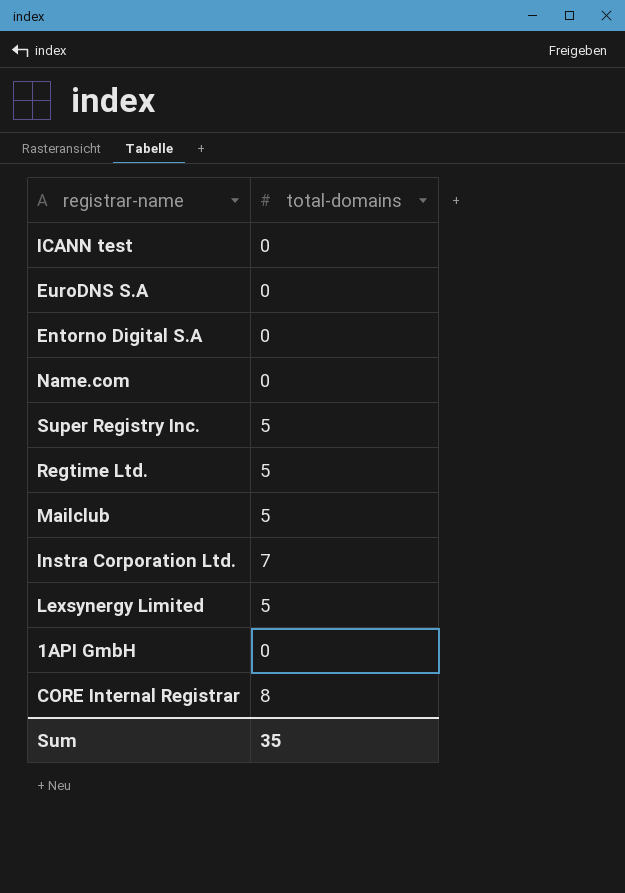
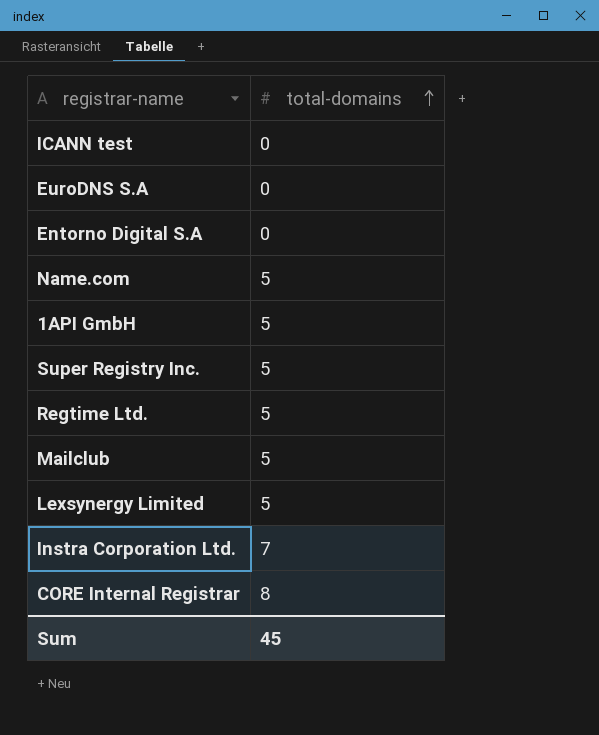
row order: none -> total-domains ascending
Name.com | total-domains: 0 -> 5
1API GmbH | total-domains: 0 -> 5
Sum | total-domains: 35 -> 45

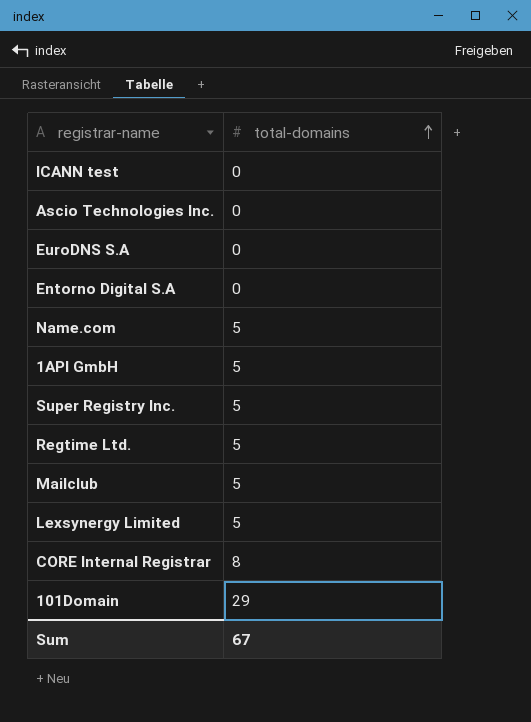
row Instra Corporation Ltd.: 7 -> none
row Ascio Technologies Inc.: none -> 0
row 101Domain: none -> 29
Sum | total-domains: 45 -> 67

